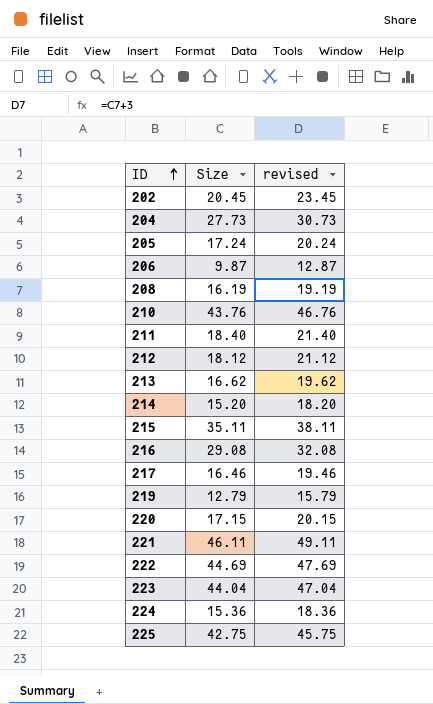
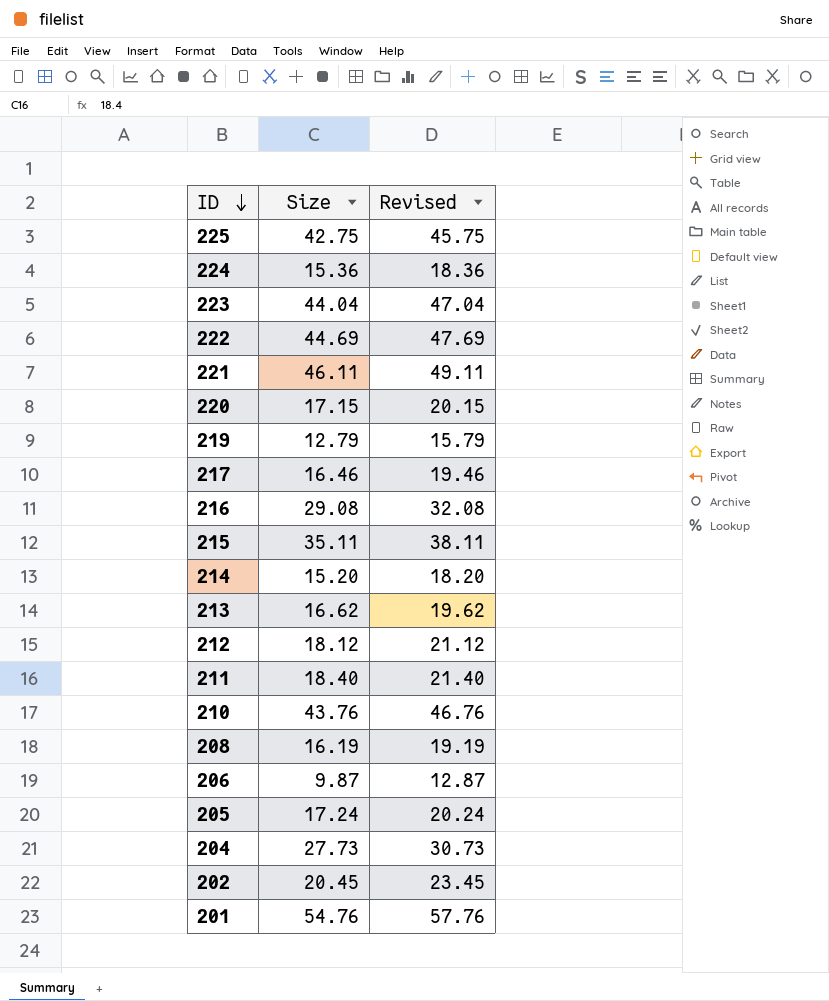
row order: ID ascending -> ID descending
column name: revised -> Revised
row 201: none -> 54.76 | 57.76

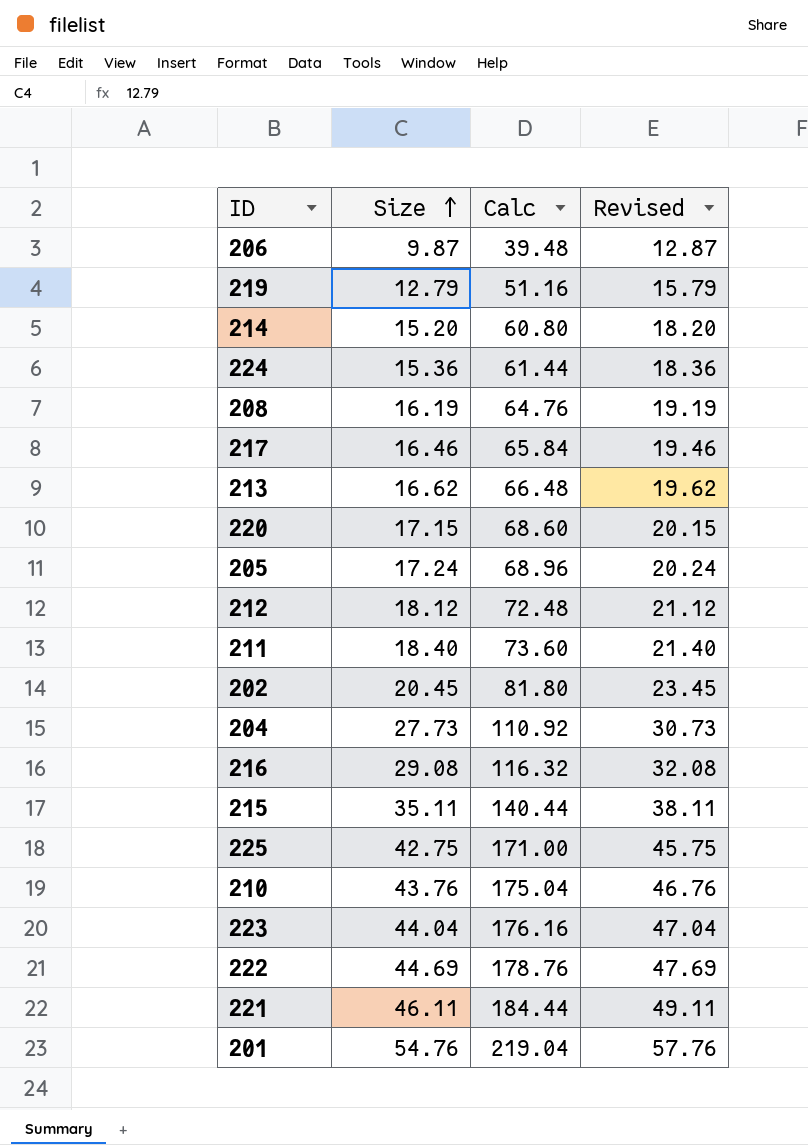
row order: ID descending -> Size ascending
column Calc | formula: none -> [Size] * 4

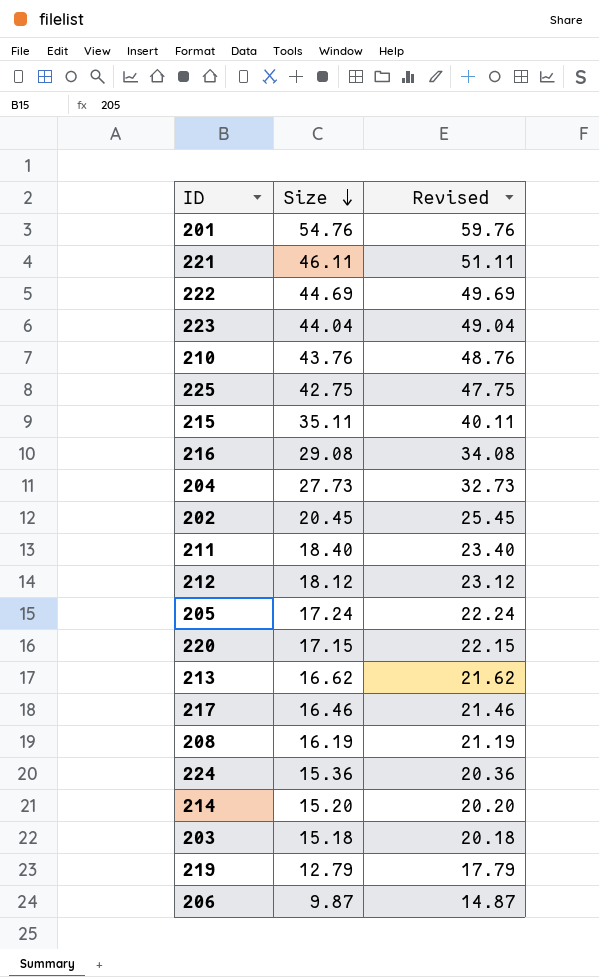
row order: Size ascending -> Size descending
column Calc | formula: [Size] * 4 -> none
column Revised | formula: [Size] + 3 -> [Size] + 5
row 203: none -> 15.18 | 20.18

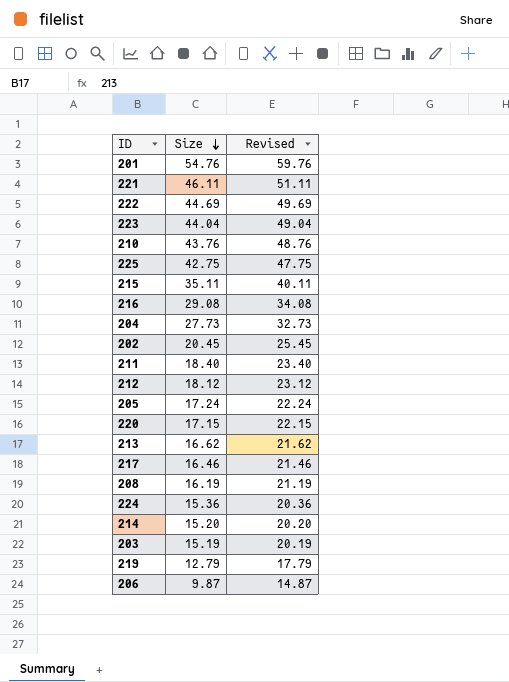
203 | Size: 15.18 -> 15.19
203 | Revised: 20.18 -> 20.19

